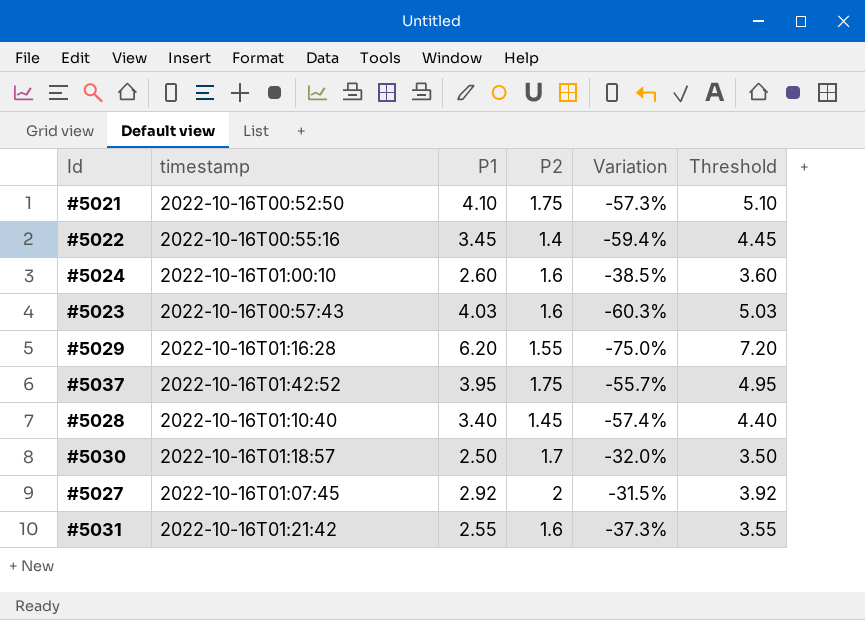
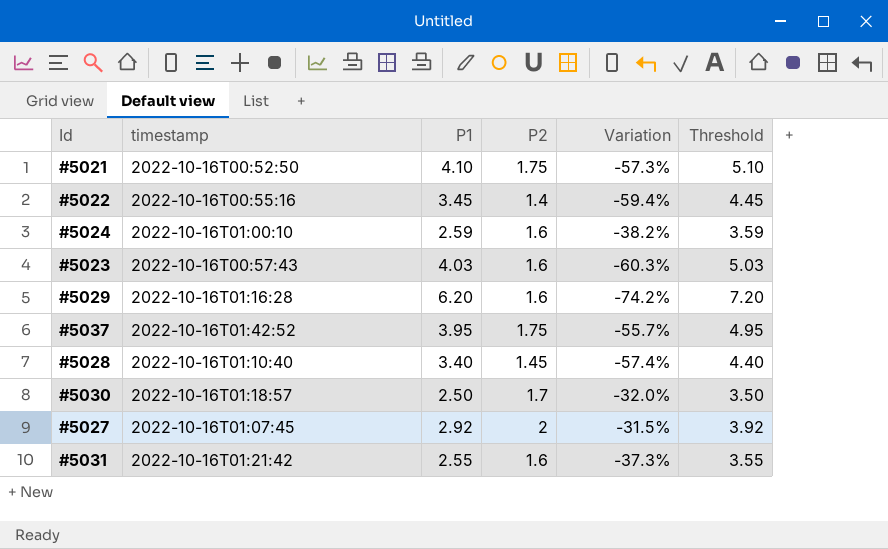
#5024 | P1: 2.60 -> 2.59
#5024 | Variation: -38.5% -> -38.2%
#5024 | Threshold: 3.60 -> 3.59
#5029 | P2: 1.55 -> 1.6
#5029 | Variation: -75.0% -> -74.2%

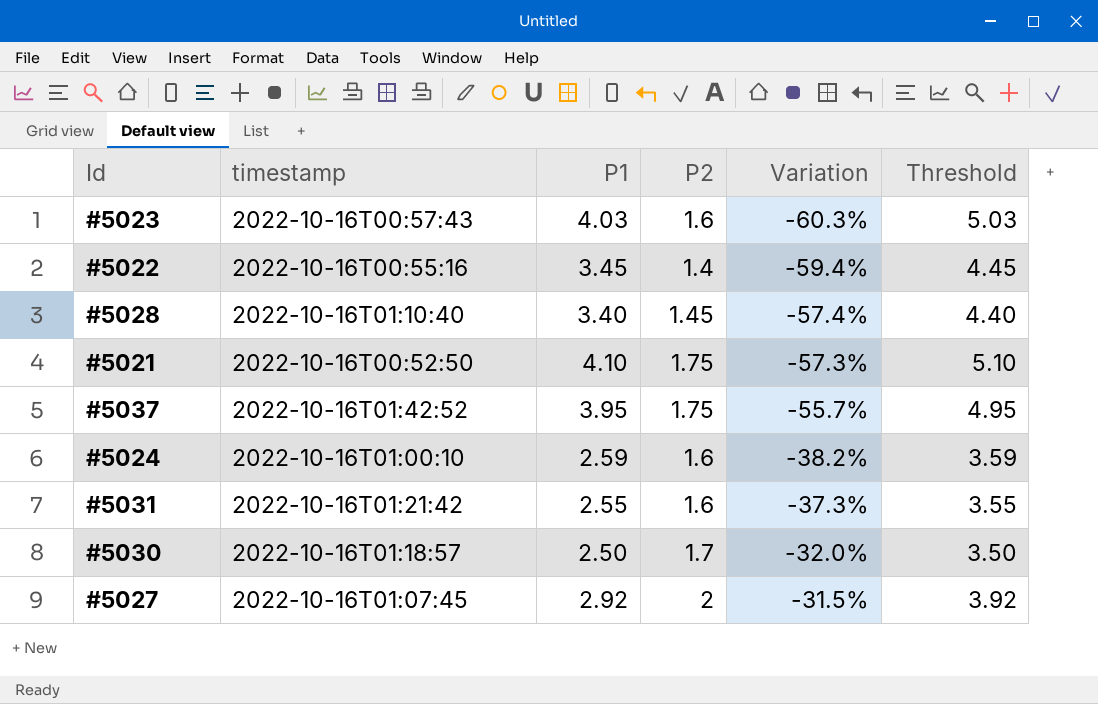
row order: none -> Variation ascending
row #5029: 2022-10-16T01:16:28 | 6.20 | 1.6 | -74.2% | 7.20 -> none

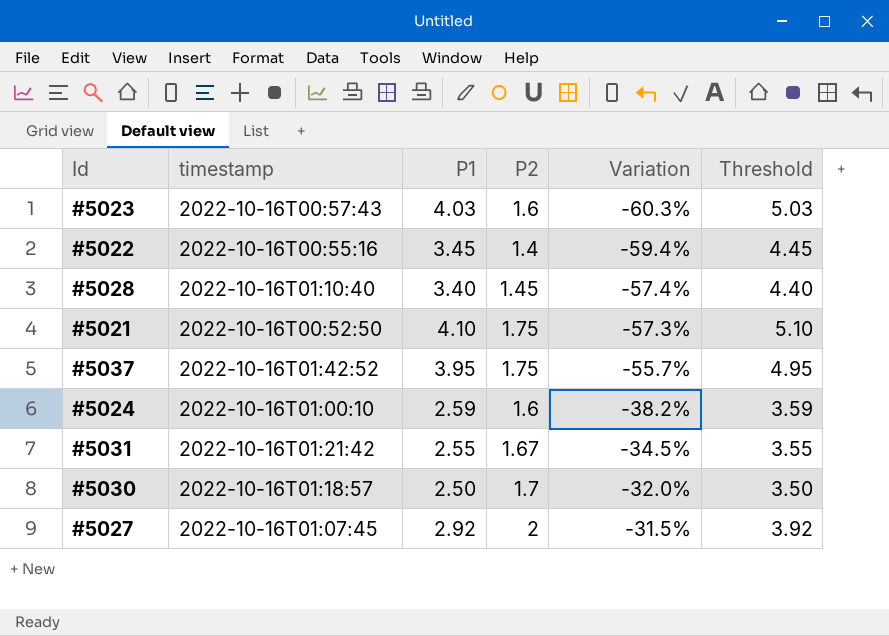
#5031 | P2: 1.6 -> 1.67
#5031 | Variation: -37.3% -> -34.5%

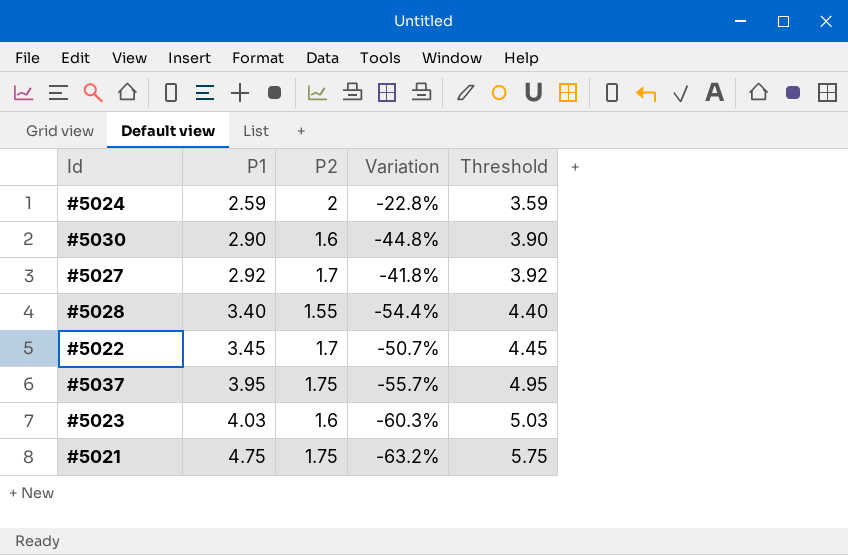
row order: Variation ascending -> P1 ascending
column timestamp | position: 2 -> none
row #5031: 2022-10-16T01:21:42 | 2.55 | 1.67 | -34.5% | 3.55 -> none
#5024 | P2: 1.6 -> 2
#5024 | Variation: -38.2% -> -22.8%
#5030 | P1: 2.50 -> 2.90
#5030 | P2: 1.7 -> 1.6
#5030 | Variation: -32.0% -> -44.8%
#5030 | Threshold: 3.50 -> 3.90
#5027 | P2: 2 -> 1.7
#5027 | Variation: -31.5% -> -41.8%
#5028 | P2: 1.45 -> 1.55
#5028 | Variation: -57.4% -> -54.4%
#5022 | P2: 1.4 -> 1.7
#5022 | Variation: -59.4% -> -50.7%
#5021 | P1: 4.10 -> 4.75
#5021 | Variation: -57.3% -> -63.2%
#5021 | Threshold: 5.10 -> 5.75

